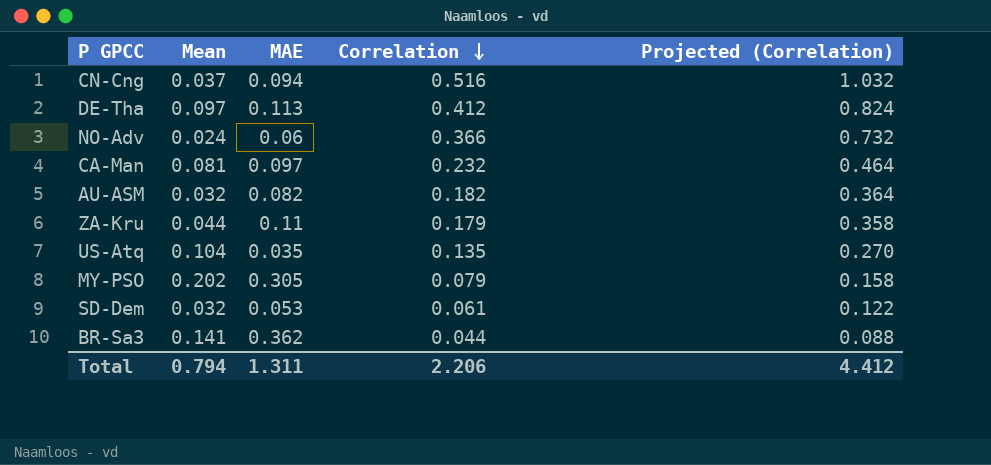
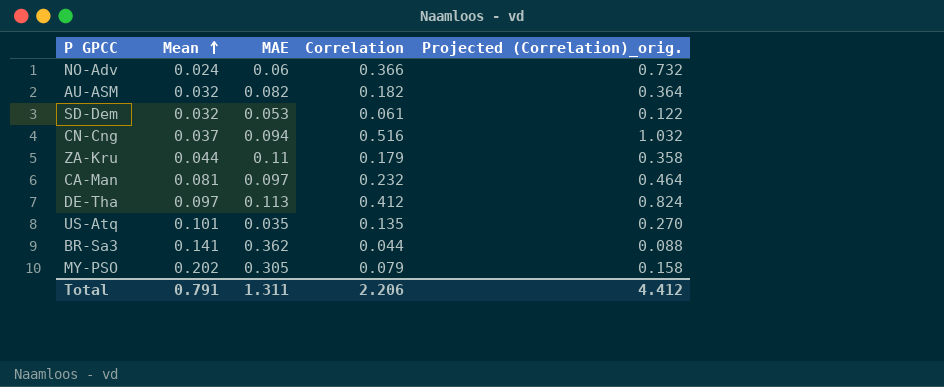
row order: Correlation descending -> Mean ascending
column name: Projected (Correlation) -> Projected (Correlation)_orig.
US-Atq | Mean: 0.104 -> 0.101
Total | Mean: 0.794 -> 0.791

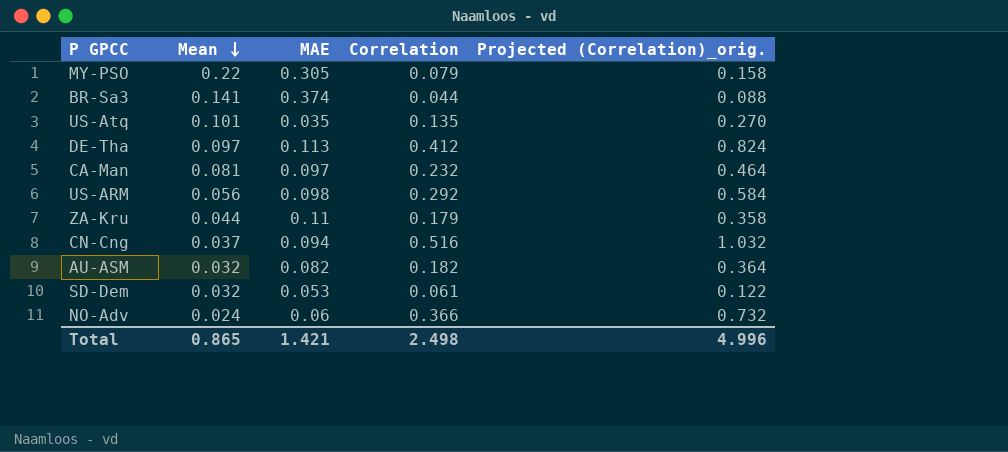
row order: Mean ascending -> Mean descending
MY-PSO | Mean: 0.202 -> 0.22
BR-Sa3 | MAE: 0.362 -> 0.374
row US-ARM: none -> 0.056 | 0.098 | 0.292 | 0.584
Total | Mean: 0.791 -> 0.865
Total | MAE: 1.311 -> 1.421
Total | Correlation: 2.206 -> 2.498
Total | Projected (Correlation)_orig.: 4.412 -> 4.996

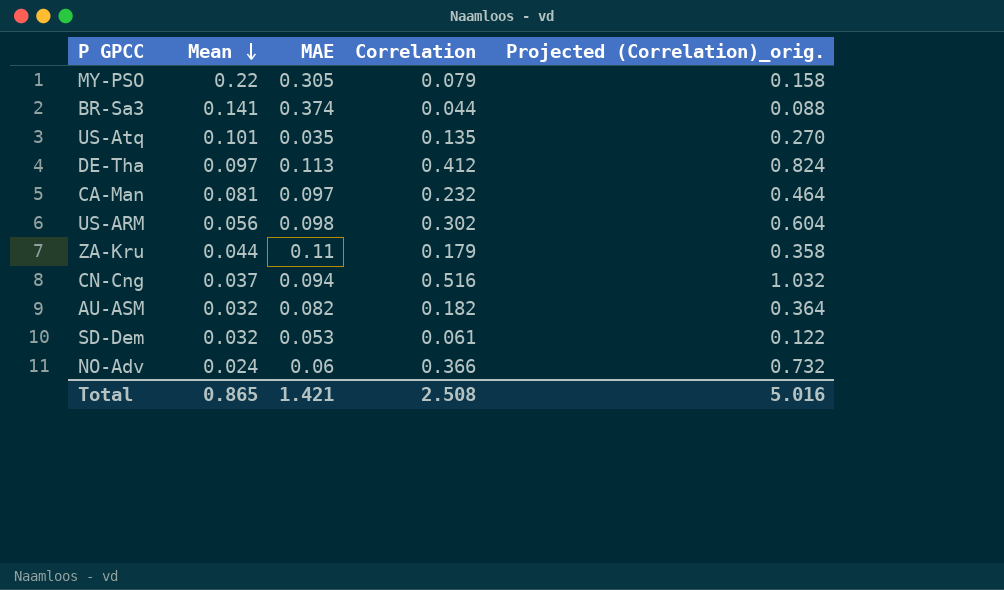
US-ARM | Correlation: 0.292 -> 0.302
US-ARM | Projected (Correlation)_orig.: 0.584 -> 0.604
Total | Correlation: 2.498 -> 2.508
Total | Projected (Correlation)_orig.: 4.996 -> 5.016

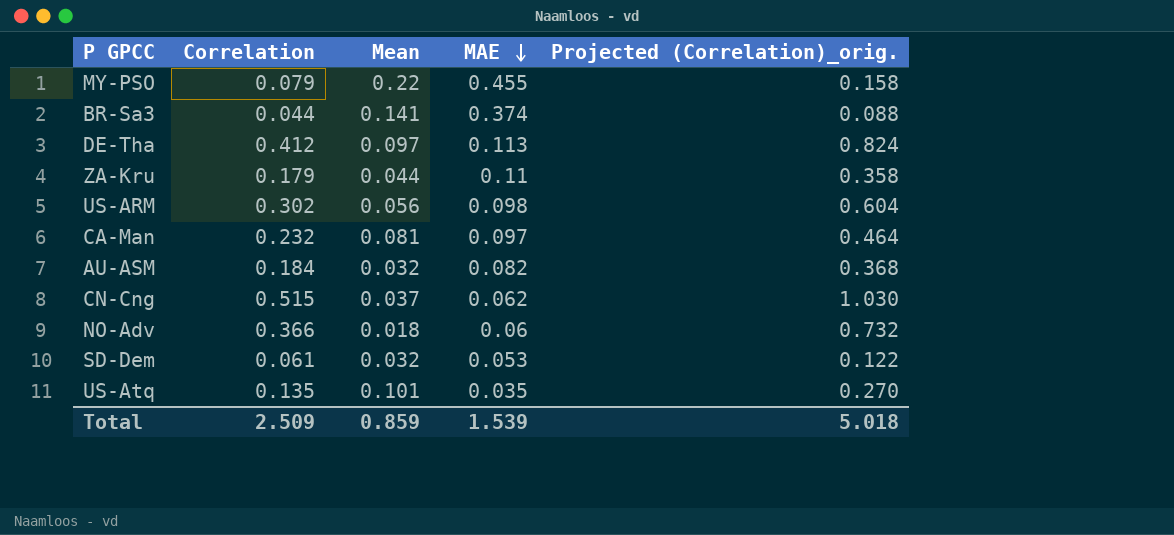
row order: Mean descending -> MAE descending
column Correlation | position: 4 -> 2
MY-PSO | MAE: 0.305 -> 0.455
AU-ASM | Correlation: 0.182 -> 0.184
AU-ASM | Projected (Correlation)_orig.: 0.364 -> 0.368
CN-Cng | Correlation: 0.516 -> 0.515
CN-Cng | MAE: 0.094 -> 0.062
CN-Cng | Projected (Correlation)_orig.: 1.032 -> 1.030
NO-Adv | Mean: 0.024 -> 0.018
Total | Correlation: 2.508 -> 2.509
Total | Mean: 0.865 -> 0.859
Total | MAE: 1.421 -> 1.539
Total | Projected (Correlation)_orig.: 5.016 -> 5.018

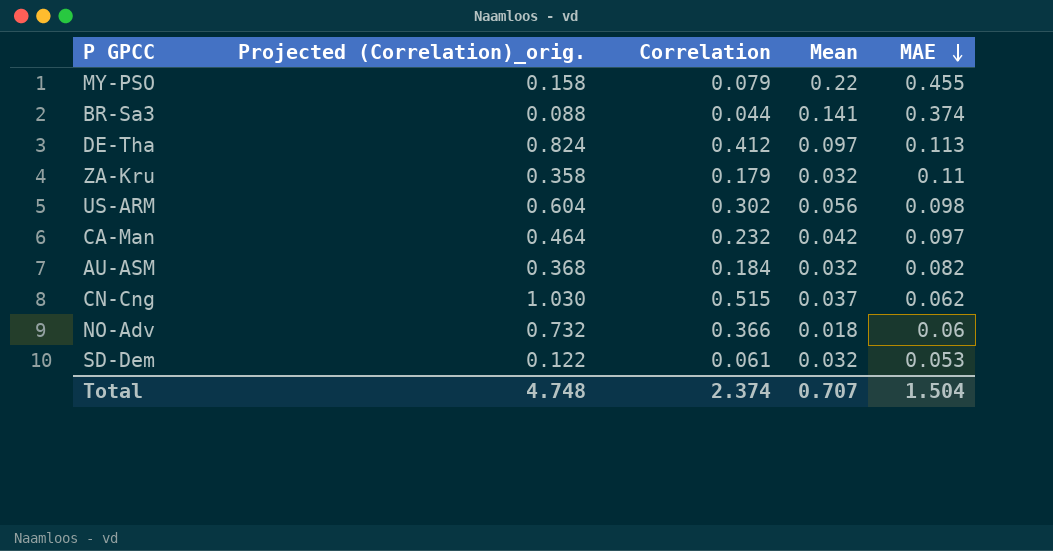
column Projected (Correlation)_orig. | position: 5 -> 2
row US-Atq: 0.135 | 0.101 | 0.035 | 0.270 -> none
ZA-Kru | Mean: 0.044 -> 0.032
CA-Man | Mean: 0.081 -> 0.042
Total | Projected (Correlation)_orig.: 5.018 -> 4.748
Total | Correlation: 2.509 -> 2.374
Total | Mean: 0.859 -> 0.707
Total | MAE: 1.539 -> 1.504

